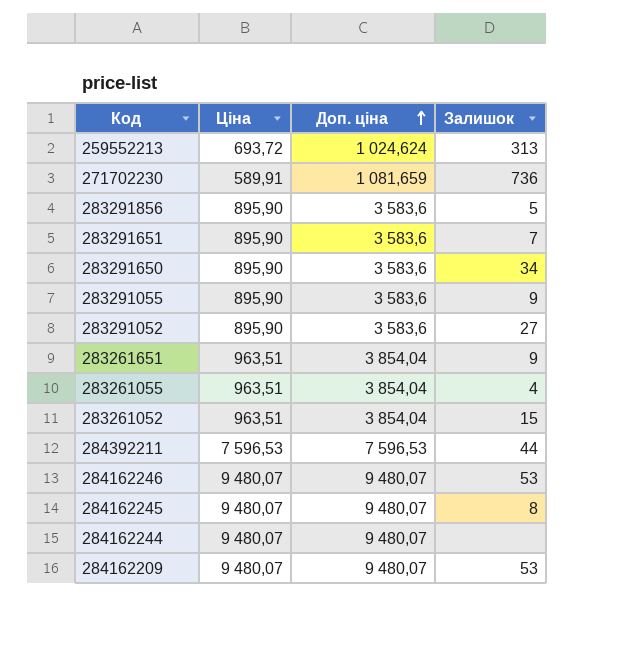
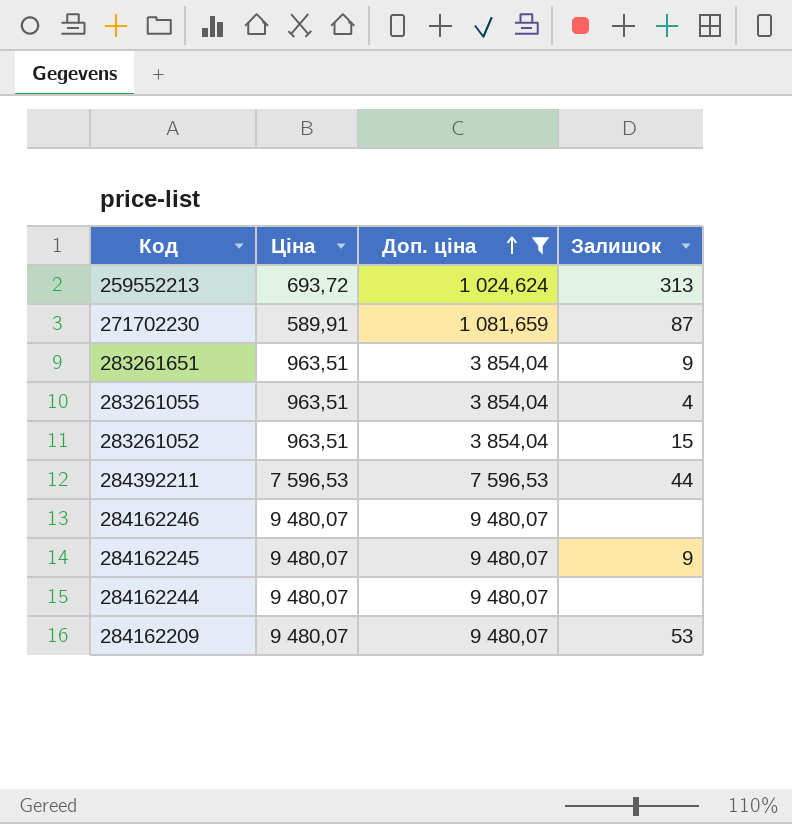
filter: none -> Доп. ціна != 3 583,6
271702230 | Залишок: 736 -> 87
284162246 | Залишок: 53 -> none
284162245 | Залишок: 8 -> 9

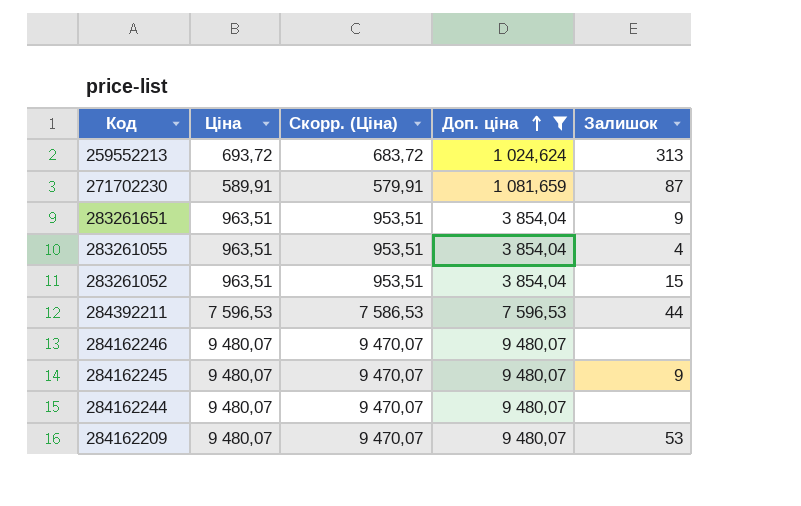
column Скорр. (Ціна) | formula: none -> [Ціна] - 10

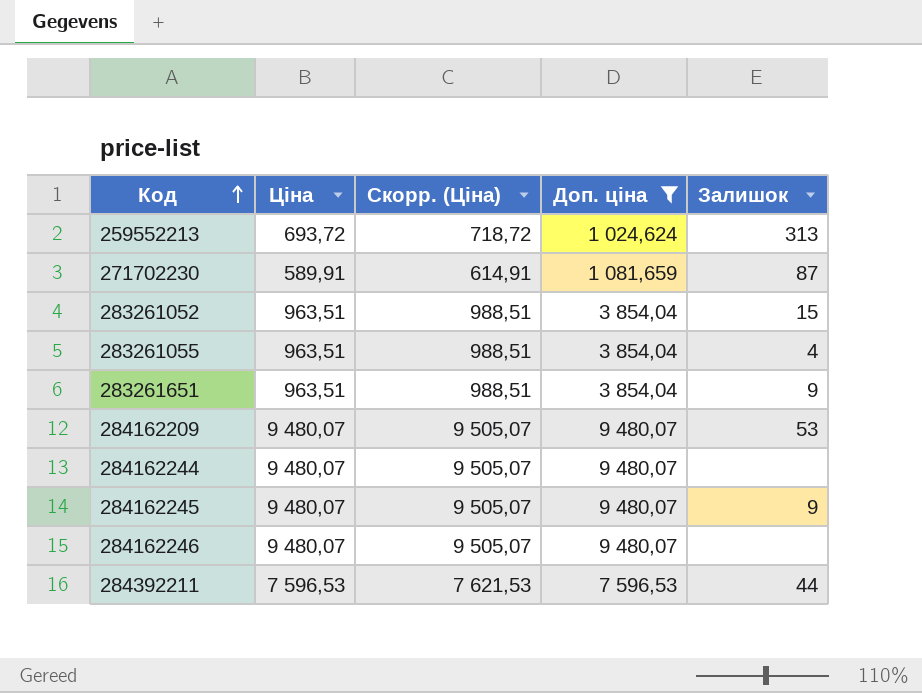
row order: Доп. ціна ascending -> Код ascending
column Скорр. (Ціна) | formula: [Ціна] - 10 -> [Ціна] + 25

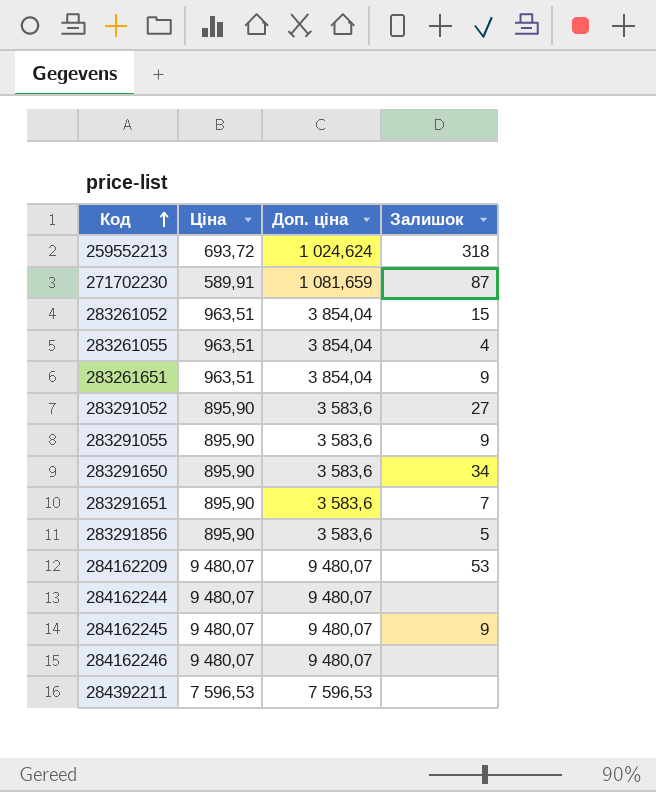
filter: Доп. ціна != 3 583,6 -> none
column Скорр. (Ціна) | formula: [Ціна] + 25 -> none
259552213 | Залишок: 313 -> 318
284392211 | Залишок: 44 -> none

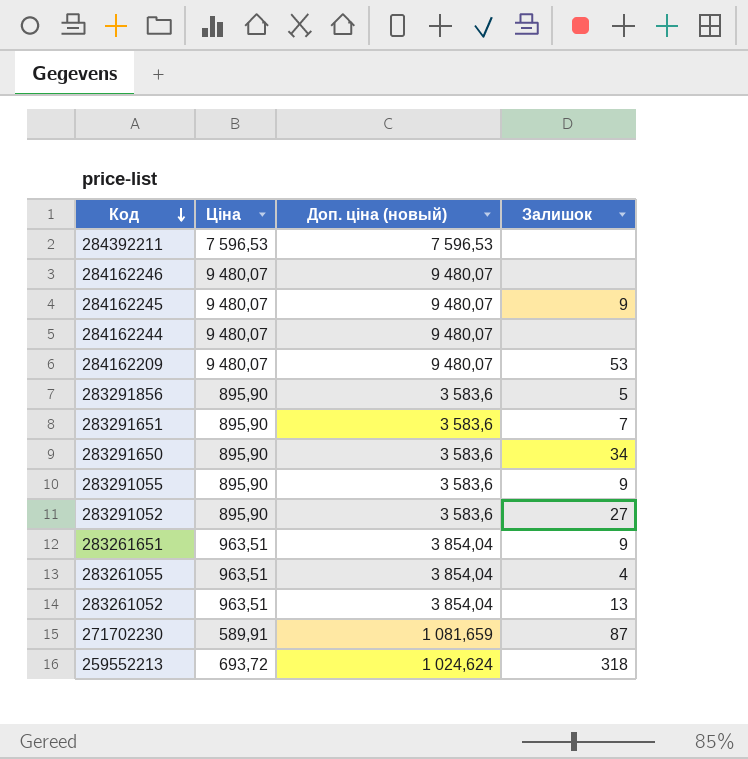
row order: Код ascending -> Код descending
column name: Доп. ціна -> Доп. ціна (новый)
283261052 | Залишок: 15 -> 13

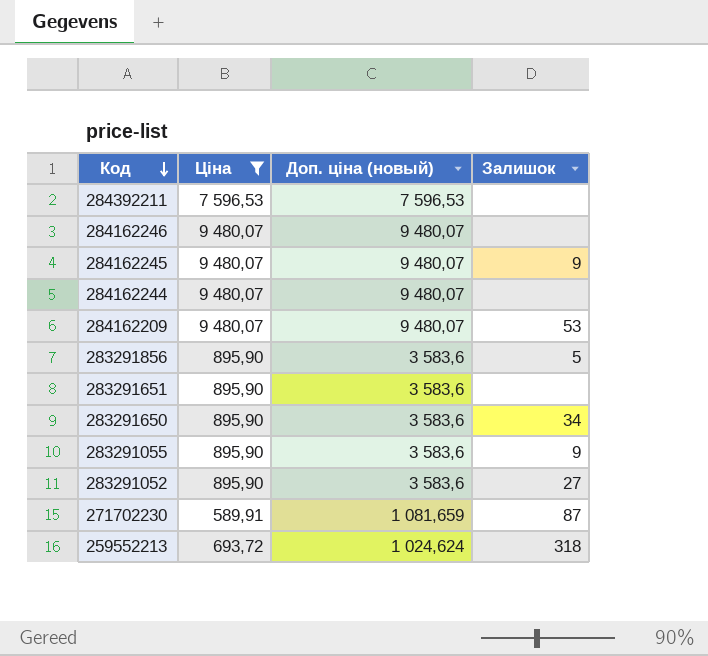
filter: none -> Ціна != 963,51
283291651 | Залишок: 7 -> none

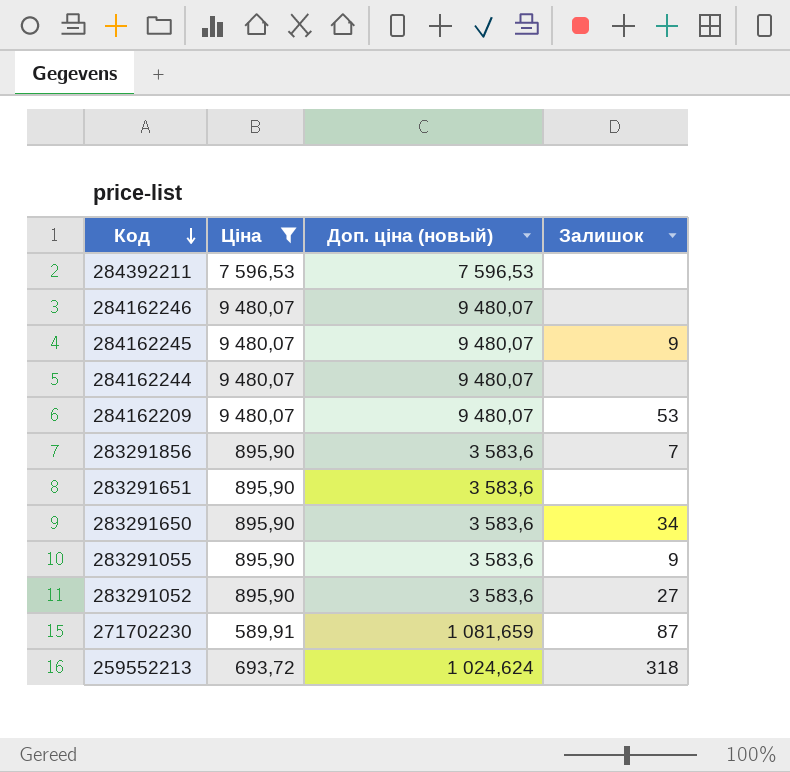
283291856 | Залишок: 5 -> 7

